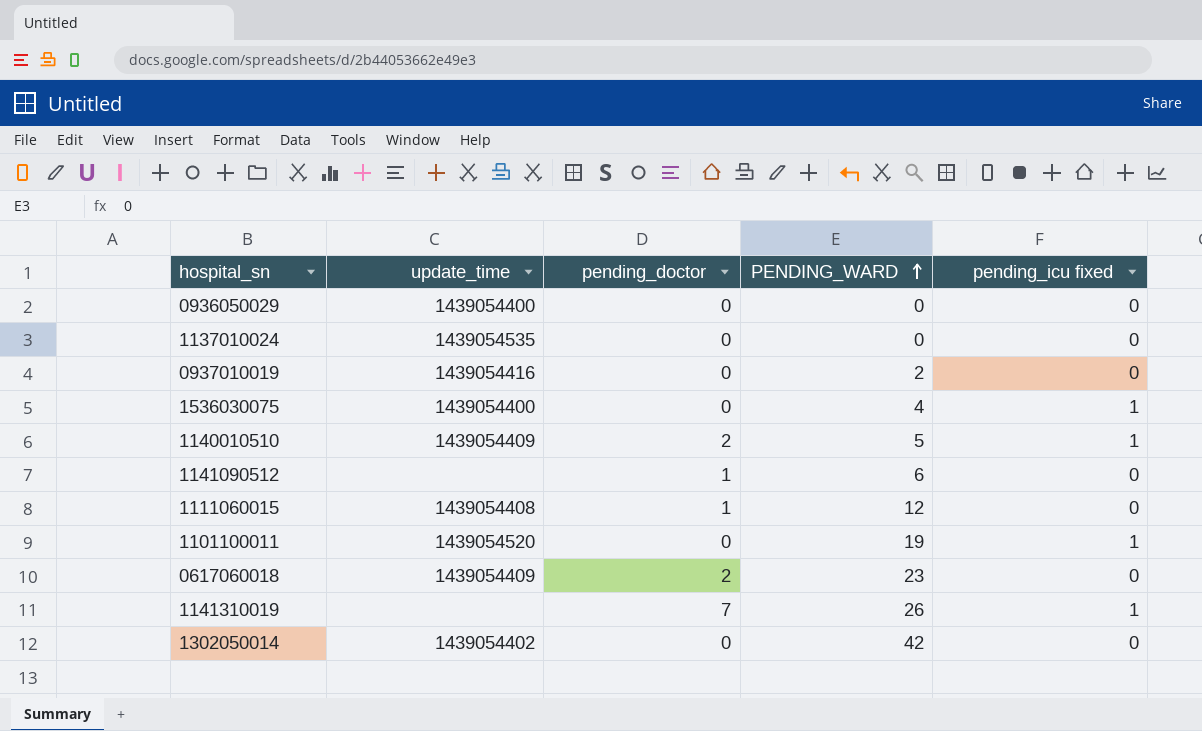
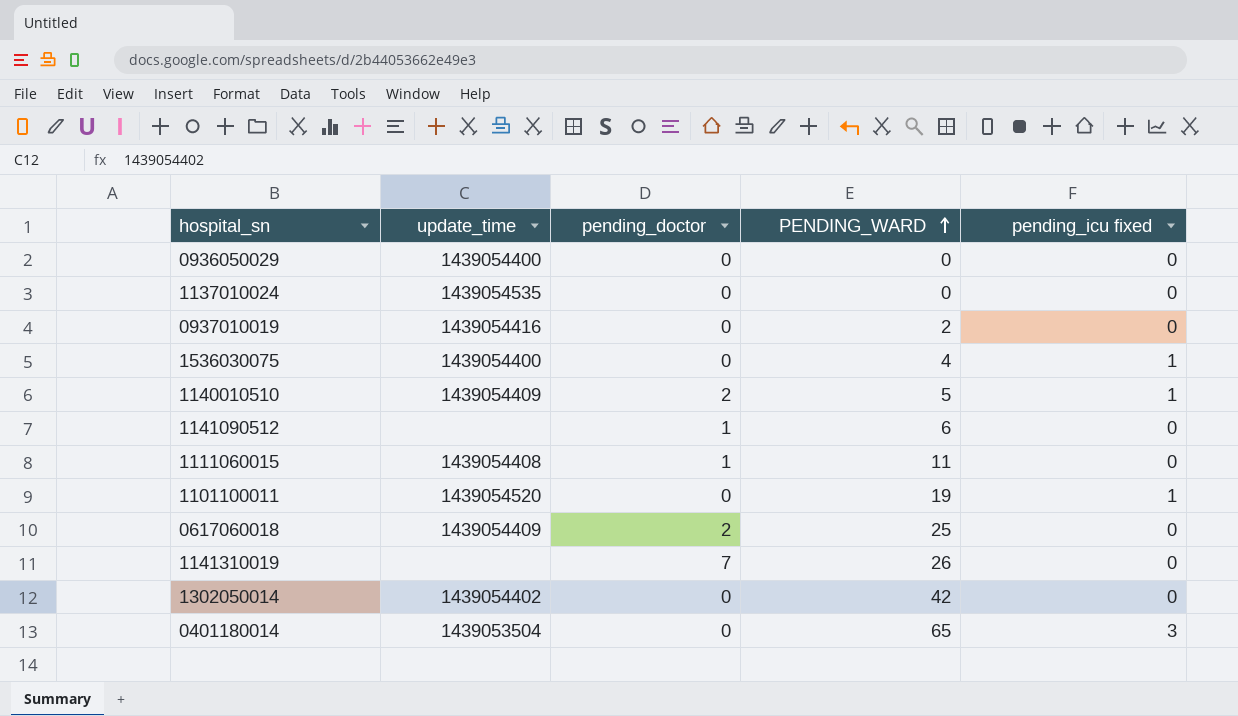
1111060015 | PENDING_WARD: 12 -> 11
0617060018 | PENDING_WARD: 23 -> 25
1141310019 | pending_icu fixed: 1 -> 0
row 0401180014: none -> 1439053504 | 0 | 65 | 3

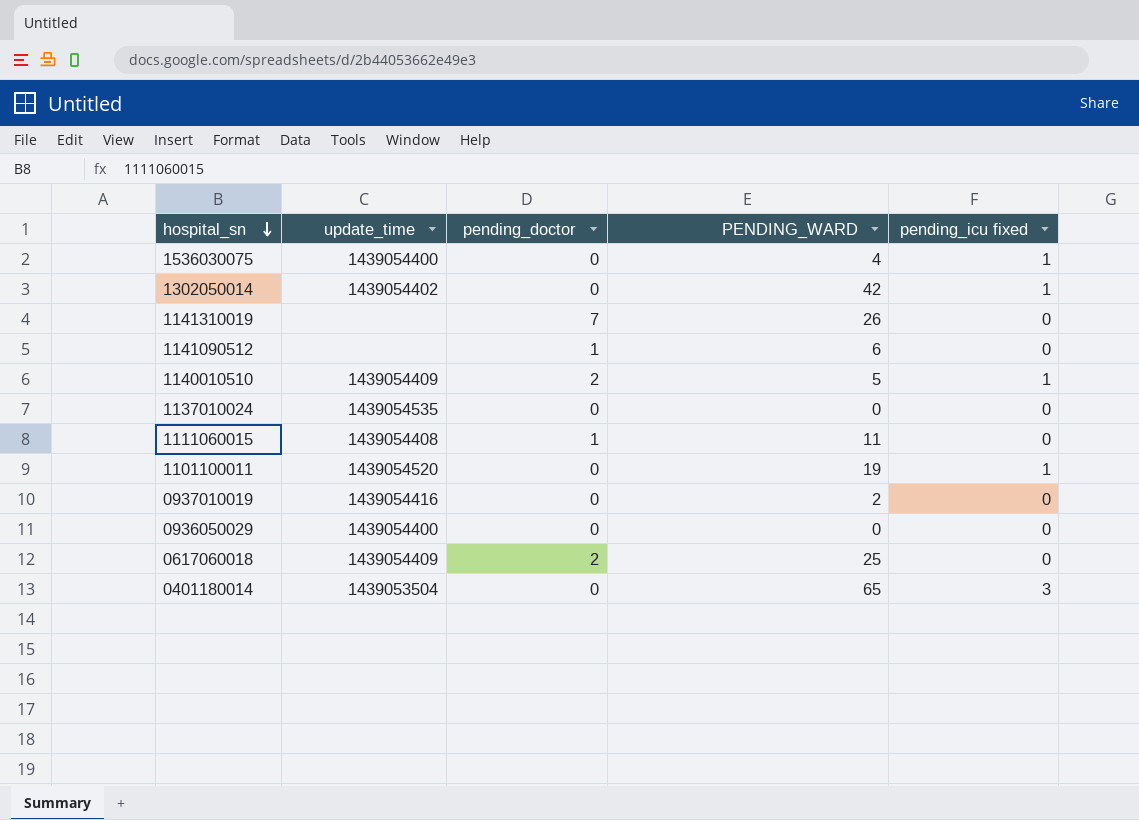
row order: PENDING_WARD ascending -> hospital_sn descending
1302050014 | pending_icu fixed: 0 -> 1

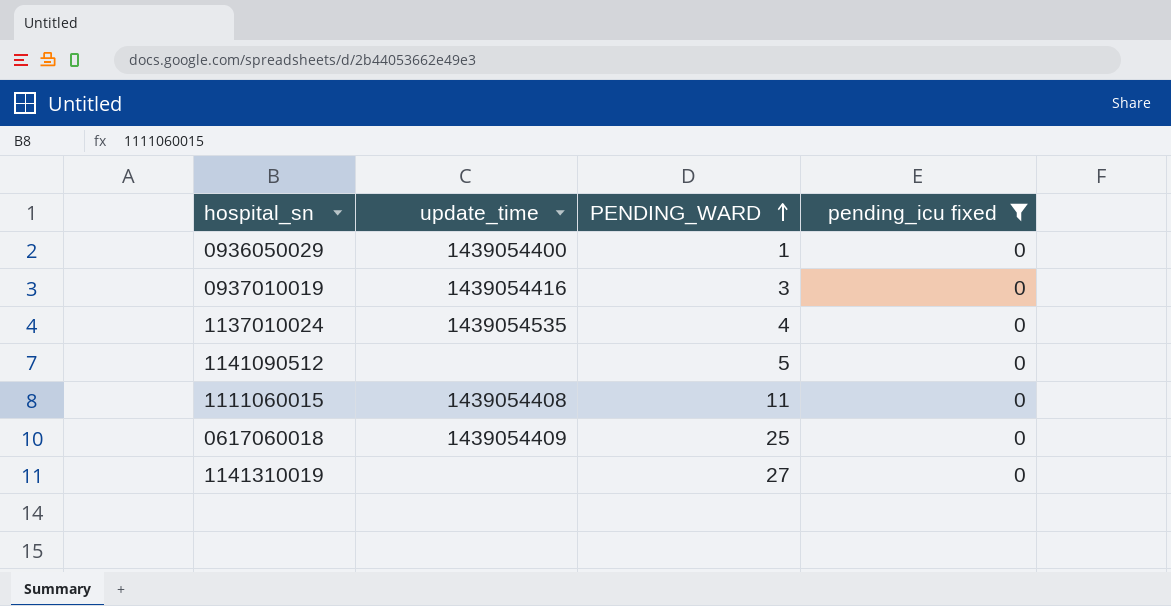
filter: none -> pending_icu fixed = 0
row order: hospital_sn descending -> PENDING_WARD ascending
column pending_doctor | position: 3 -> none
0936050029 | PENDING_WARD: 0 -> 1
0937010019 | PENDING_WARD: 2 -> 3
1137010024 | PENDING_WARD: 0 -> 4
1141090512 | PENDING_WARD: 6 -> 5
1141310019 | PENDING_WARD: 26 -> 27

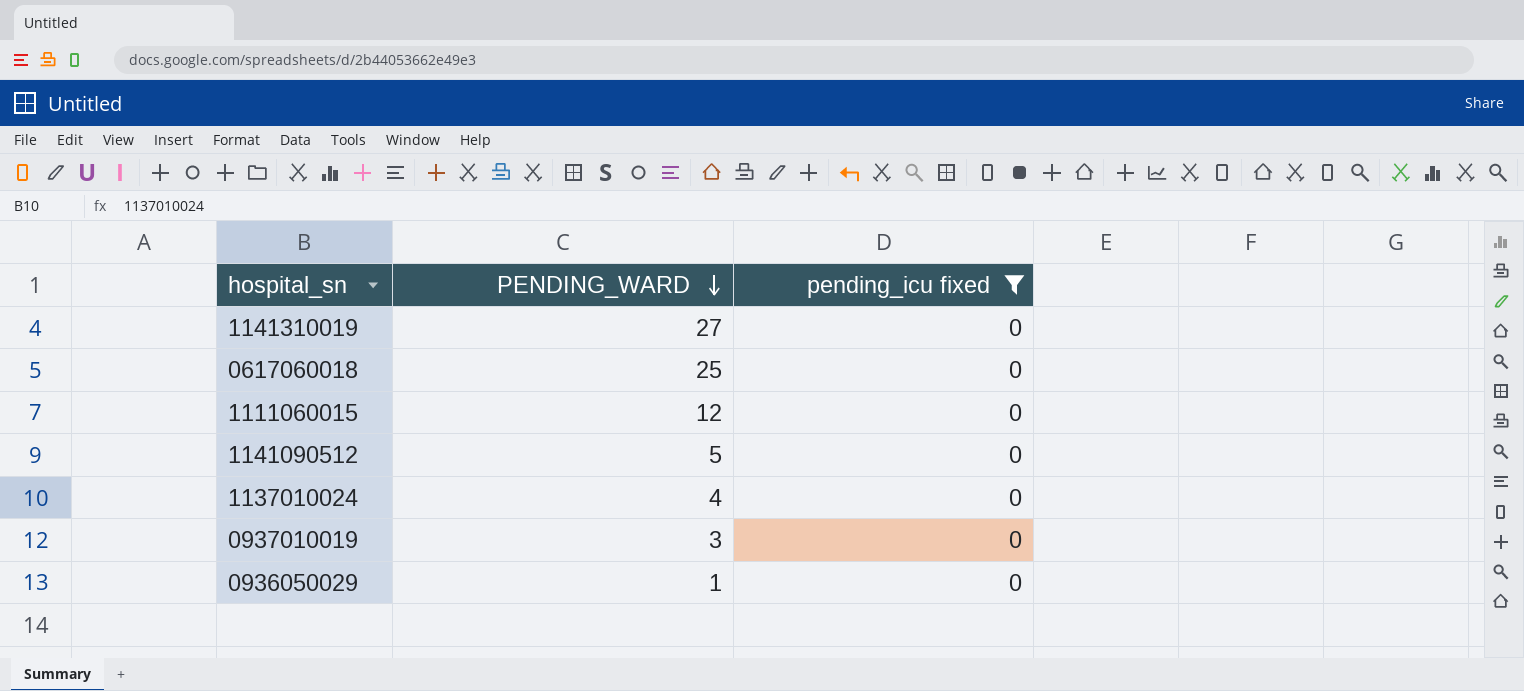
row order: PENDING_WARD ascending -> PENDING_WARD descending
column update_time | position: 2 -> none
1111060015 | PENDING_WARD: 11 -> 12

